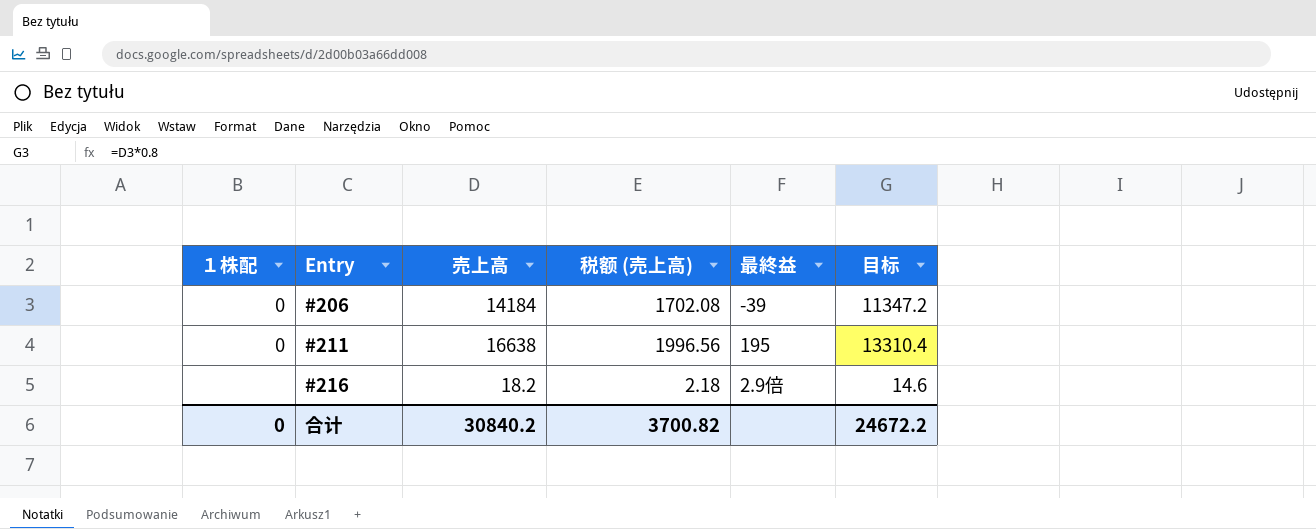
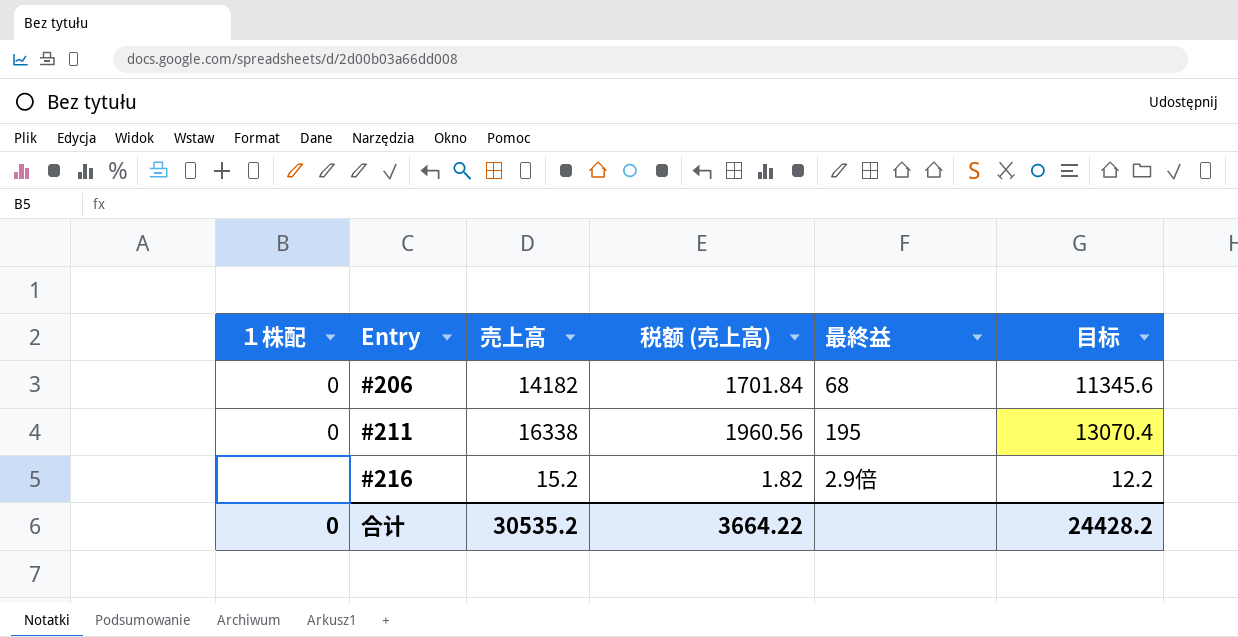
#206 | 売上高: 14184 -> 14182
#206 | 税额 (売上高): 1702.08 -> 1701.84
#206 | 最終益: -39 -> 68
#206 | 目标: 11347.2 -> 11345.6
#211 | 売上高: 16638 -> 16338
#211 | 税额 (売上高): 1996.56 -> 1960.56
#211 | 目标: 13310.4 -> 13070.4
#216 | 売上高: 18.2 -> 15.2
#216 | 税额 (売上高): 2.18 -> 1.82
#216 | 目标: 14.6 -> 12.2
合计 | 売上高: 30840.2 -> 30535.2
合计 | 税额 (売上高): 3700.82 -> 3664.22
合计 | 目标: 24672.2 -> 24428.2

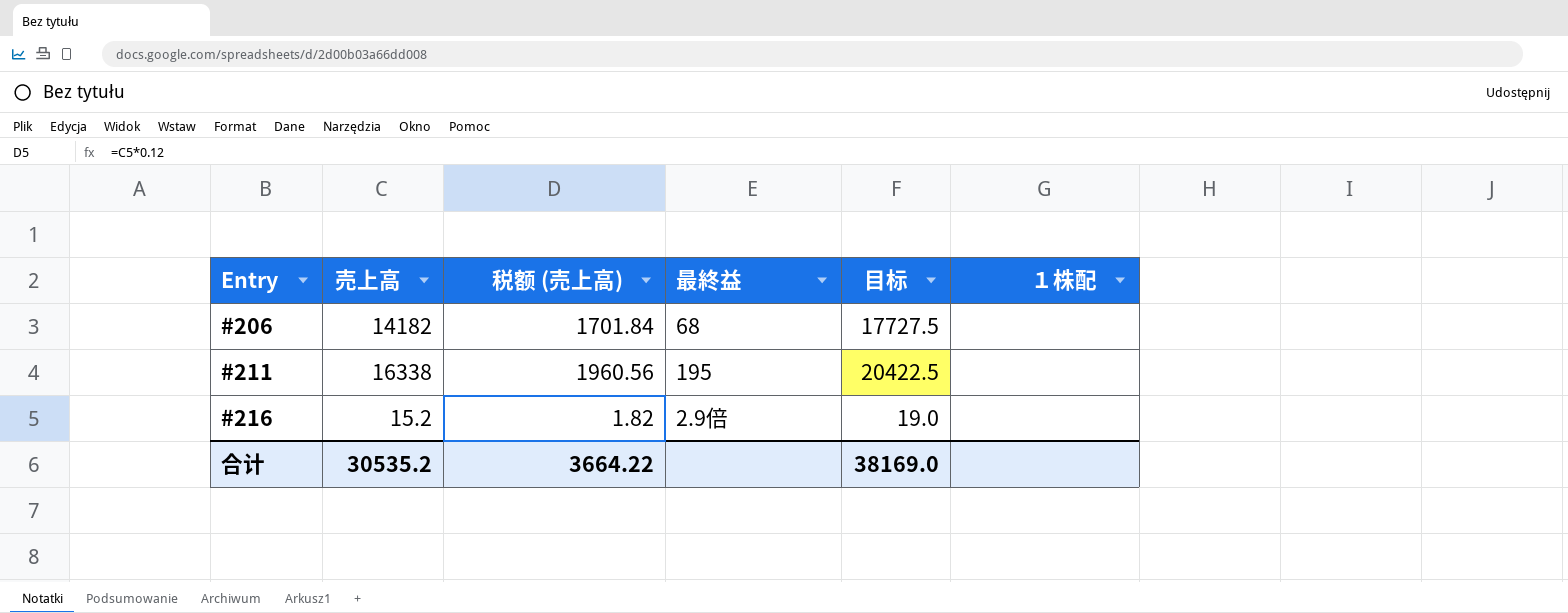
column 目标 | formula: [売上高] * 0.8 -> [売上高] * 1.25
column １株配 | position: 1 -> 6
#206 | １株配: 0 -> none
#211 | １株配: 0 -> none
合计 | 目标: 24428.2 -> 38169.0
合计 | １株配: 0 -> none

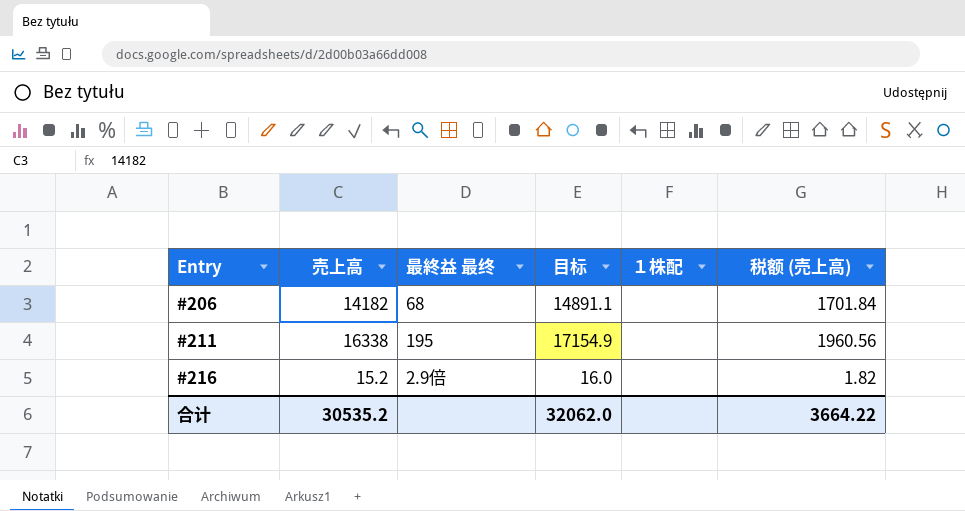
column name: 最終益 -> 最終益 最终
column 目标 | formula: [売上高] * 1.25 -> [売上高] * 1.05
column 税额 (売上高) | position: 3 -> 6
合计 | 目标: 38169.0 -> 32062.0

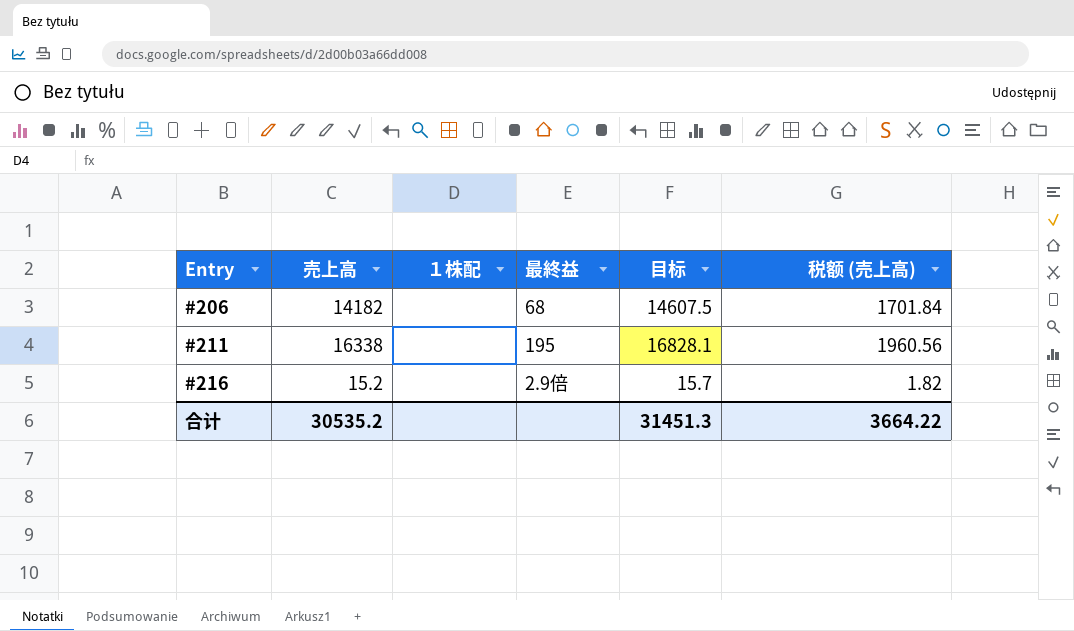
column １株配 | position: 5 -> 3
column name: 最終益 最终 -> 最終益
column 目标 | formula: [売上高] * 1.05 -> [売上高] * 1.03
合计 | 目标: 32062.0 -> 31451.3

